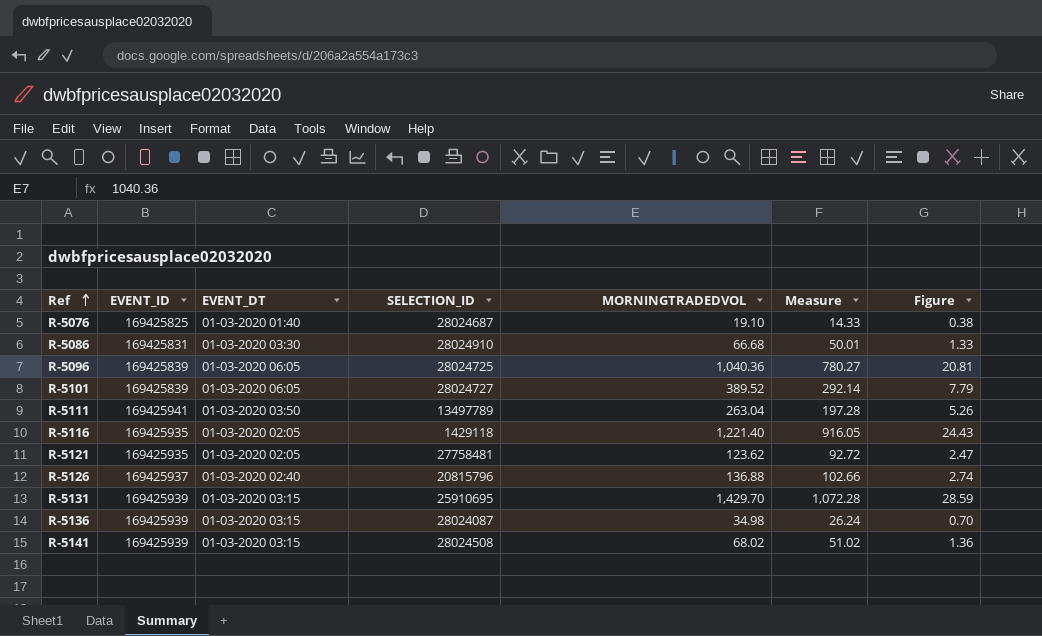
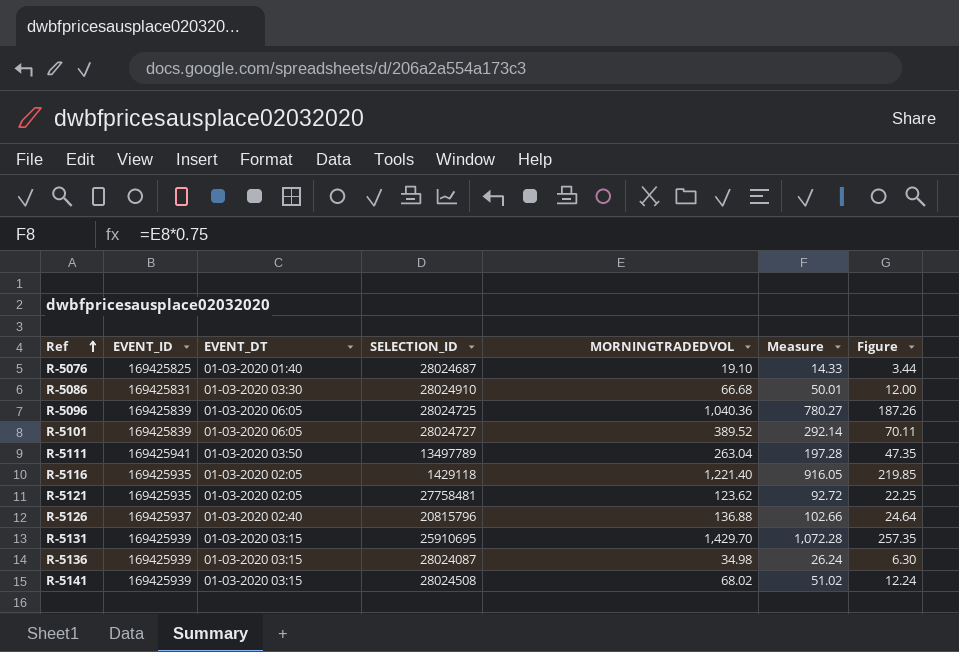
column Figure | formula: [MORNINGTRADEDVOL] * 0.02 -> [MORNINGTRADEDVOL] * 0.18

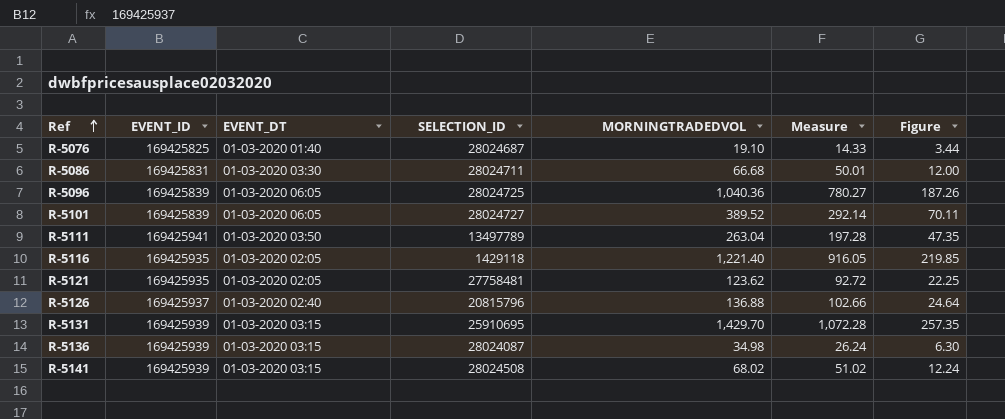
R-5086 | SELECTION_ID: 28024910 -> 28024711

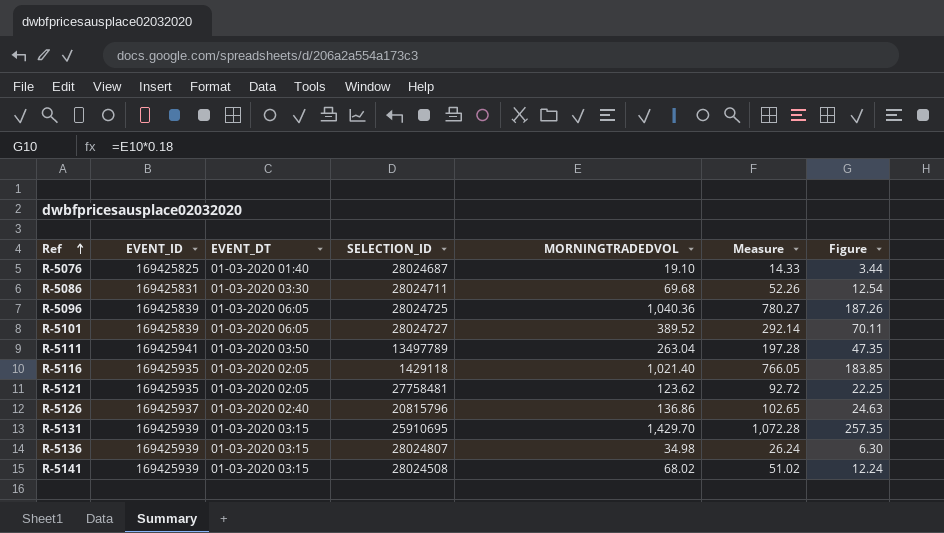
R-5086 | MORNINGTRADEDVOL: 66.68 -> 69.68
R-5086 | Measure: 50.01 -> 52.26
R-5086 | Figure: 12.00 -> 12.54
R-5116 | MORNINGTRADEDVOL: 1,221.40 -> 1,021.40
R-5116 | Measure: 916.05 -> 766.05
R-5116 | Figure: 219.85 -> 183.85
R-5126 | MORNINGTRADEDVOL: 136.88 -> 136.86
R-5126 | Measure: 102.66 -> 102.65
R-5126 | Figure: 24.64 -> 24.63
R-5136 | SELECTION_ID: 28024087 -> 28024807

